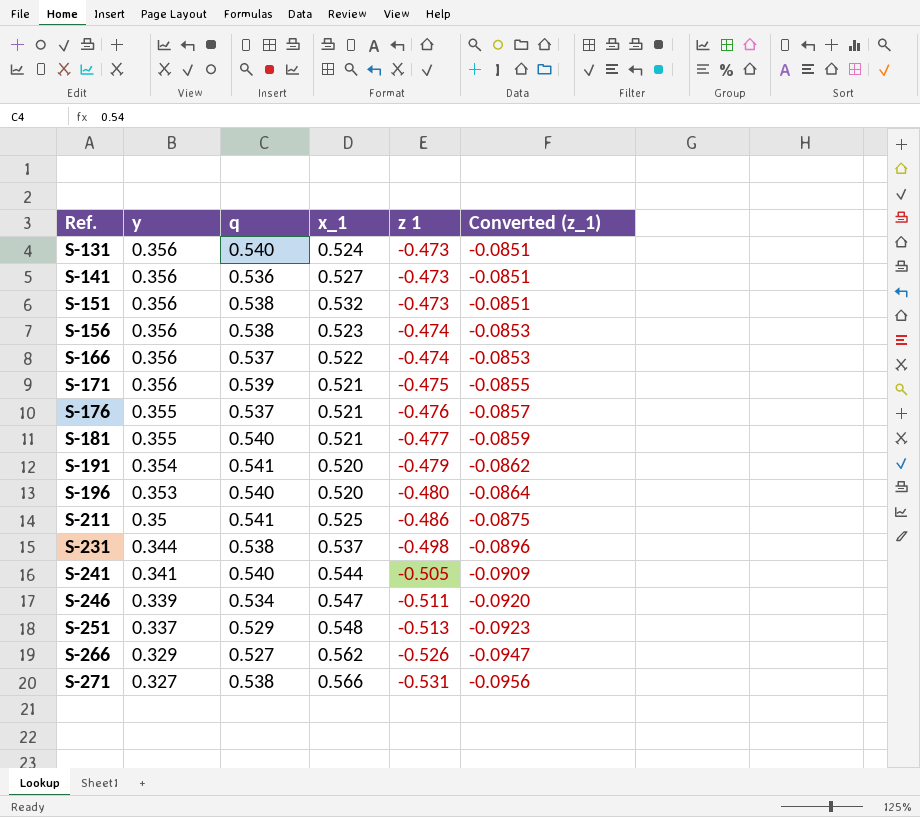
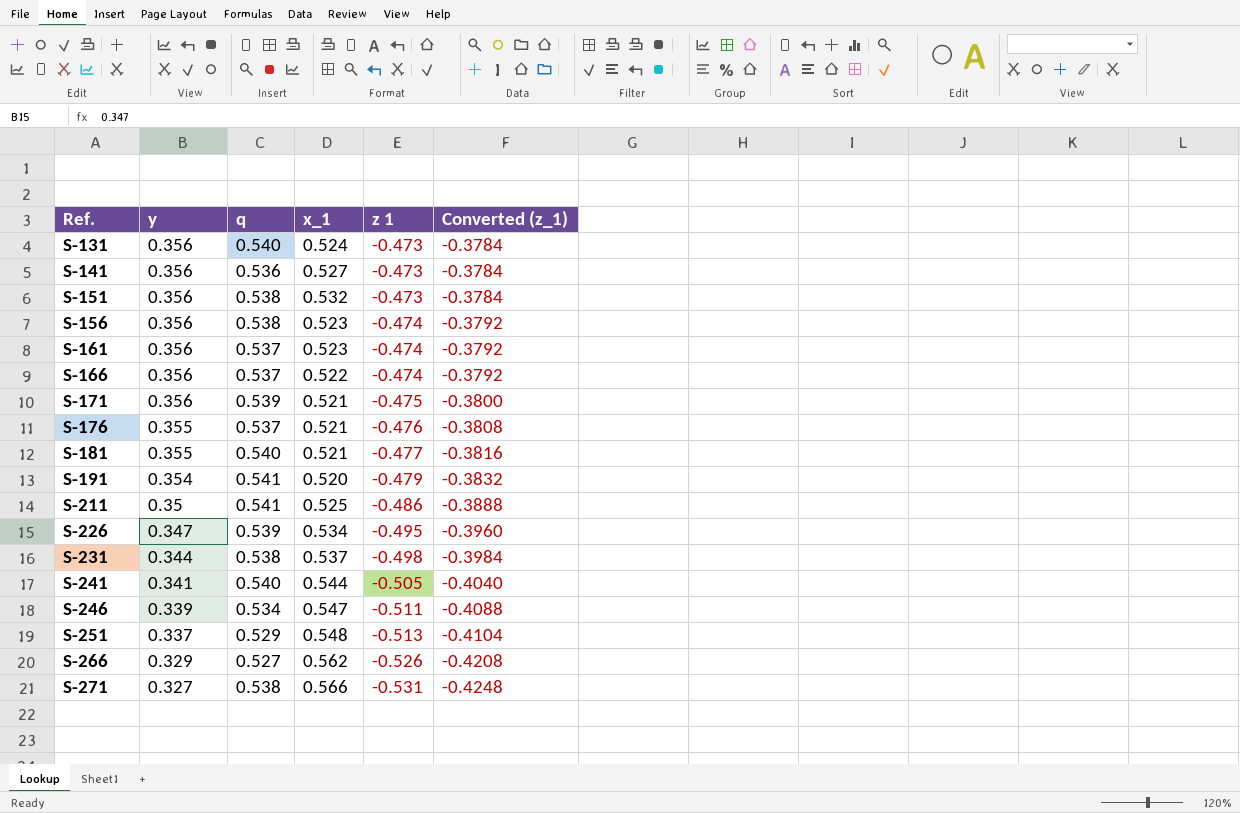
column Converted (z_1) | formula: [z 1] * 0.18 -> [z 1] * 0.8
row S-196: 0.353 | 0.540 | 0.520 | -0.480 | -0.0864 -> none
row S-161: none -> 0.356 | 0.537 | 0.523 | -0.474 | -0.3792
row S-226: none -> 0.347 | 0.539 | 0.534 | -0.495 | -0.3960

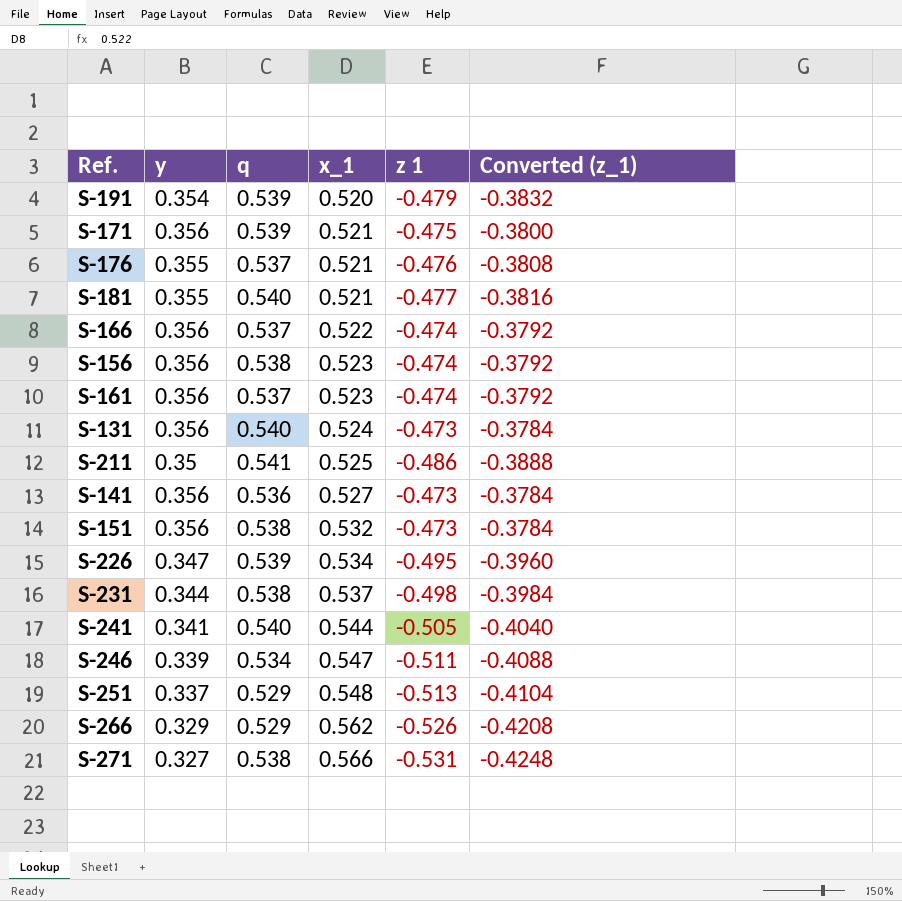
row order: Ref. ascending -> x_1 ascending
S-191 | q: 0.541 -> 0.539
S-266 | q: 0.527 -> 0.529

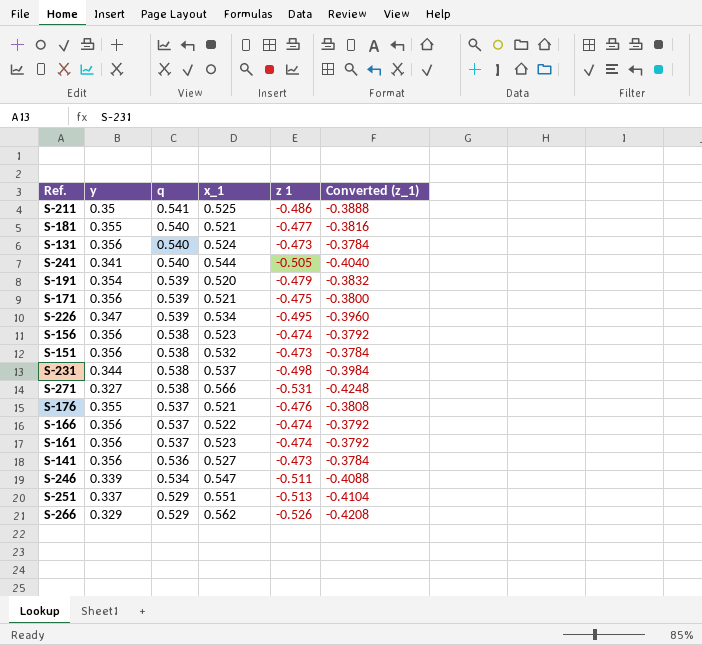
row order: x_1 ascending -> q descending
S-251 | x_1: 0.548 -> 0.551

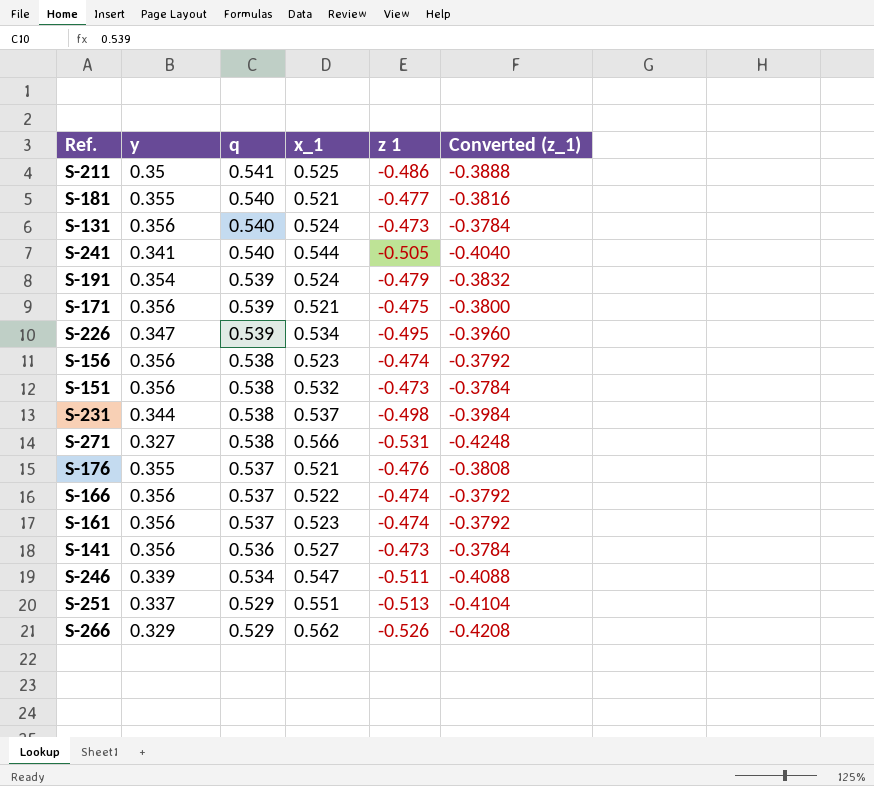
S-191 | x_1: 0.520 -> 0.524

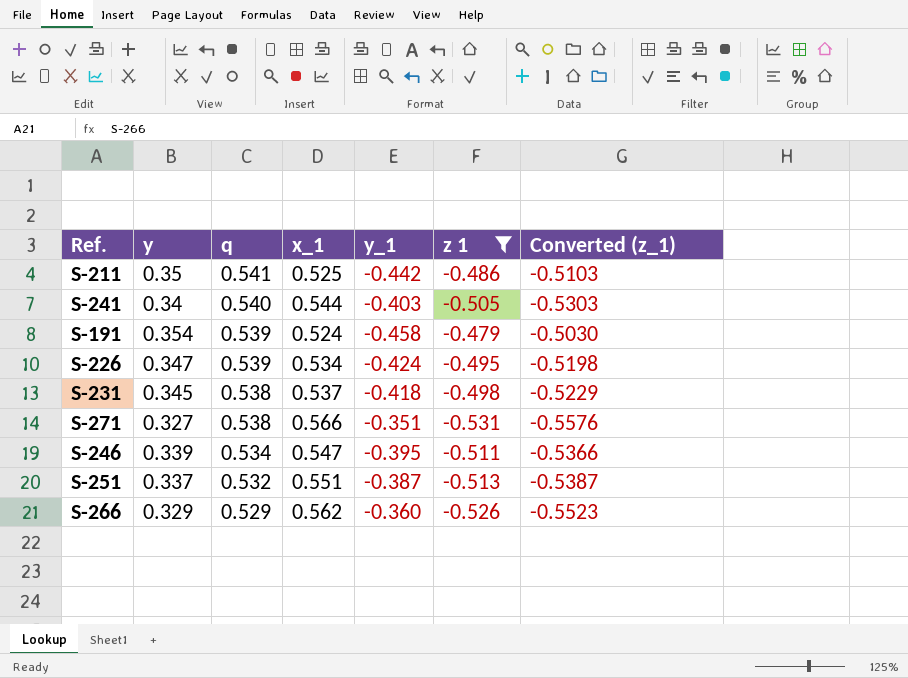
filter: none -> z 1 <= -0.479
column y_1 | position: none -> 5
column Converted (z_1) | formula: [z 1] * 0.8 -> [z 1] * 1.05
S-241 | y: 0.341 -> 0.34
S-231 | y: 0.344 -> 0.345
S-251 | q: 0.529 -> 0.532

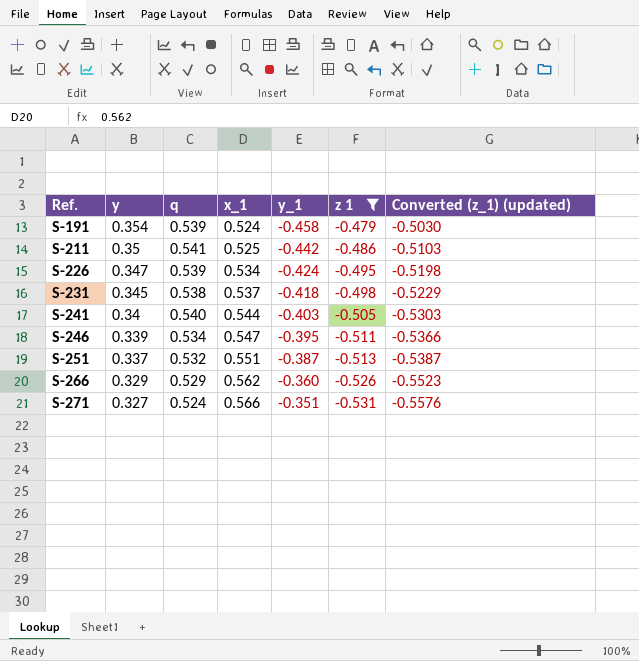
row order: q descending -> Ref. ascending
column name: Converted (z_1) -> Converted (z_1) (updated)
S-271 | q: 0.538 -> 0.524

